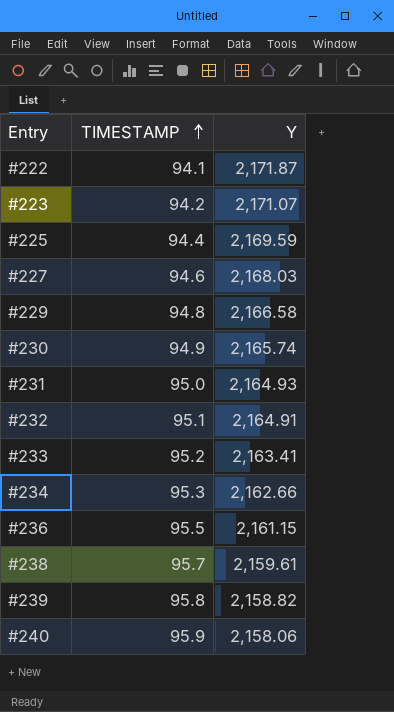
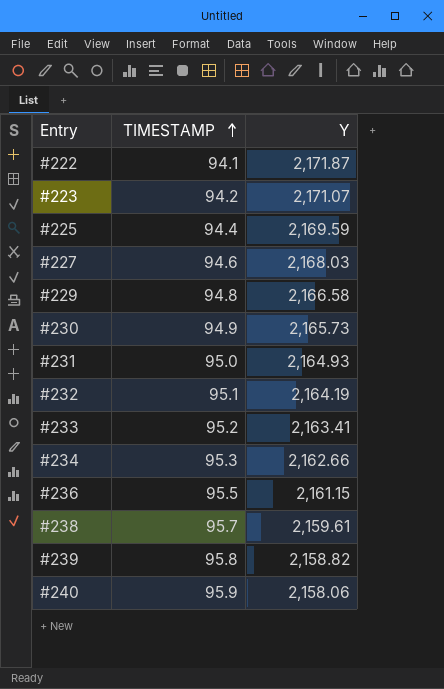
#230 | Y: 2,165.74 -> 2,165.73
#232 | Y: 2,164.91 -> 2,164.19

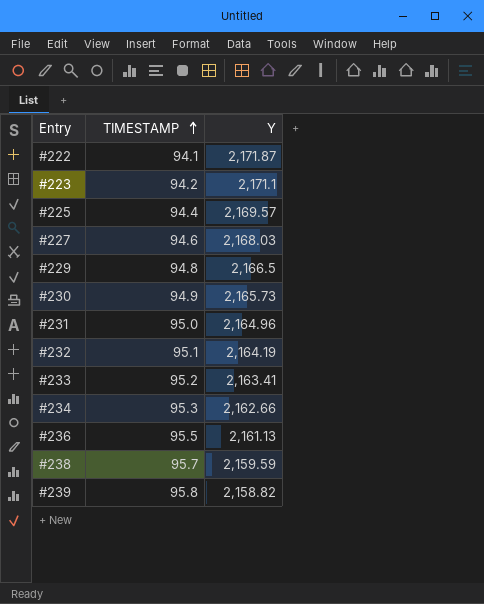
row #240: 95.9 | 2,158.06 -> none
#223 | Y: 2,171.07 -> 2,171.1
#225 | Y: 2,169.59 -> 2,169.57
#229 | Y: 2,166.58 -> 2,166.5
#231 | Y: 2,164.93 -> 2,164.96
#236 | Y: 2,161.15 -> 2,161.13
#238 | Y: 2,159.61 -> 2,159.59

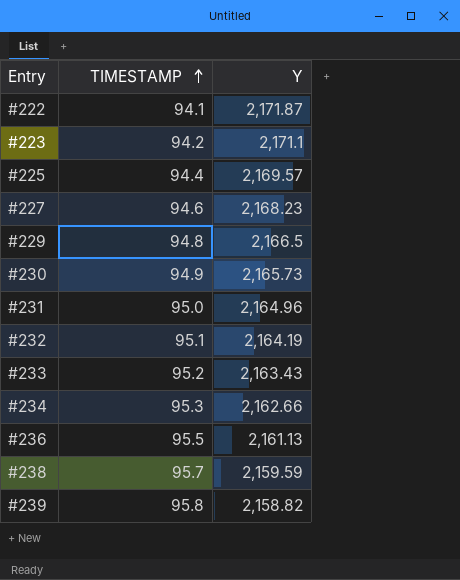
#227 | Y: 2,168.03 -> 2,168.23
#233 | Y: 2,163.41 -> 2,163.43

